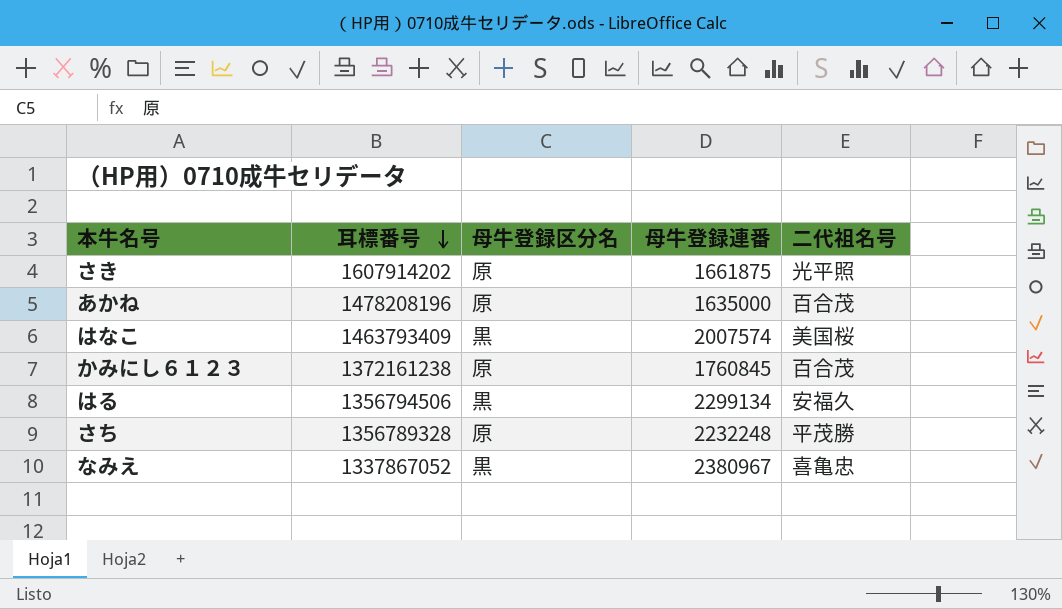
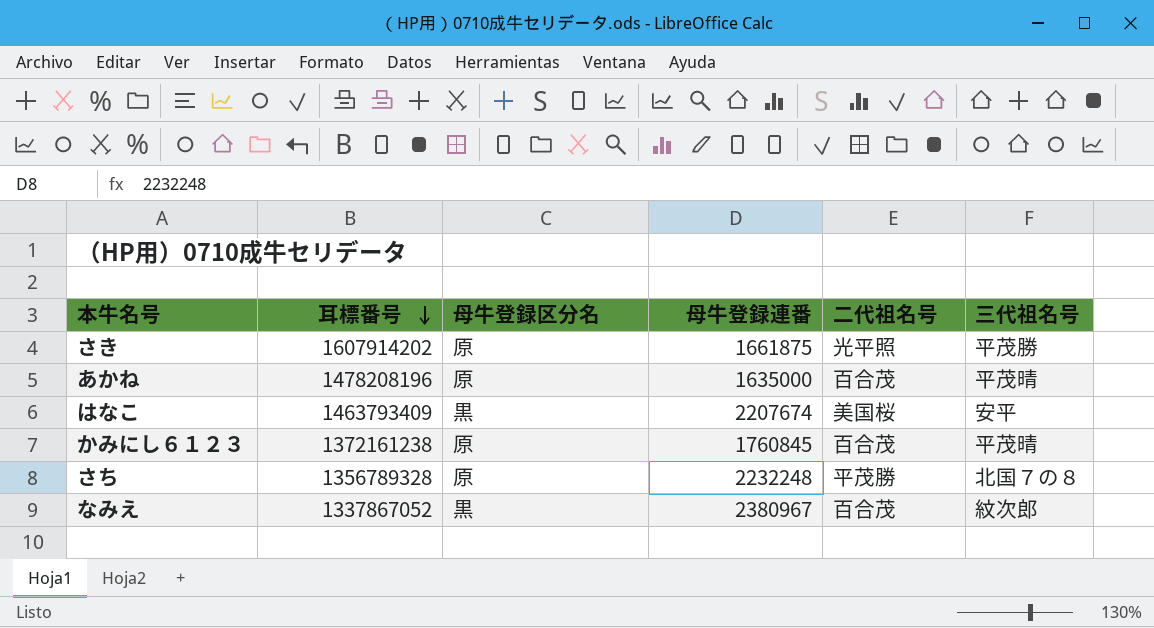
column 三代祖名号 | position: none -> 6
row はる: 1356794506 | 黒 | 2299134 | 安福久 -> none
はなこ | 母牛登録連番: 2007574 -> 2207674
なみえ | 二代祖名号: 喜亀忠 -> 百合茂

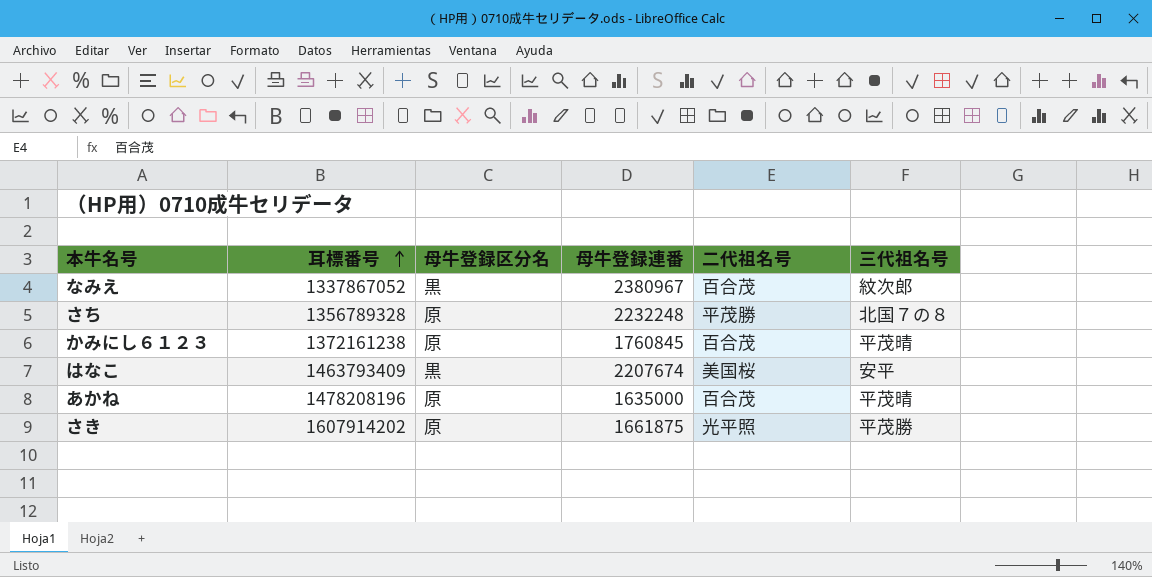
row order: 耳標番号 descending -> 耳標番号 ascending

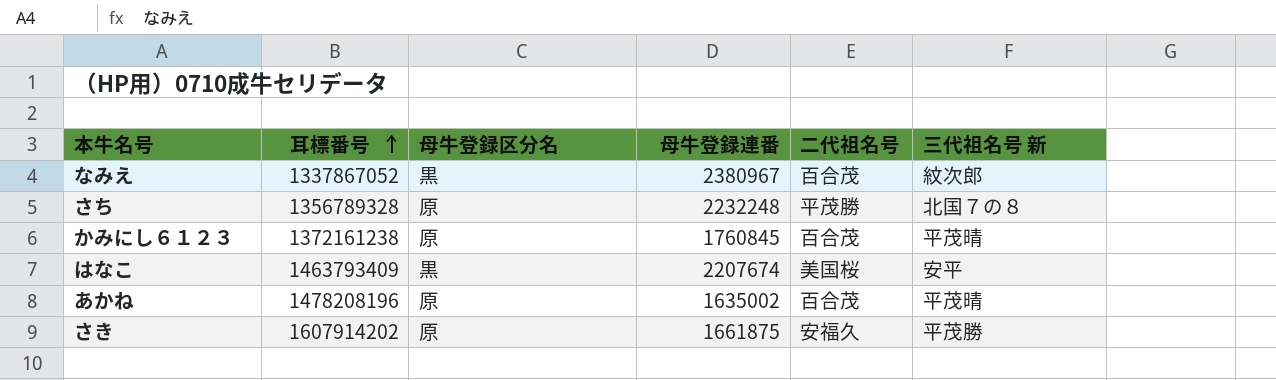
column name: 三代祖名号 -> 三代祖名号 新
あかね | 母牛登録連番: 1635000 -> 1635002
さき | 二代祖名号: 光平照 -> 安福久

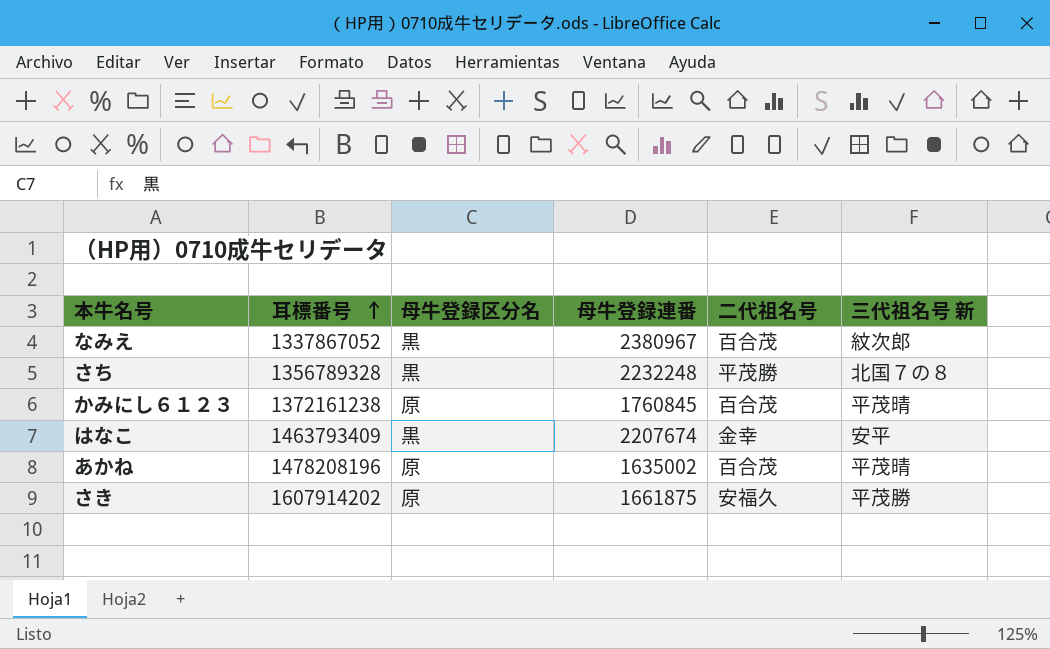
さち | 母牛登録区分名: 原 -> 黒
はなこ | 二代祖名号: 美国桜 -> 金幸

